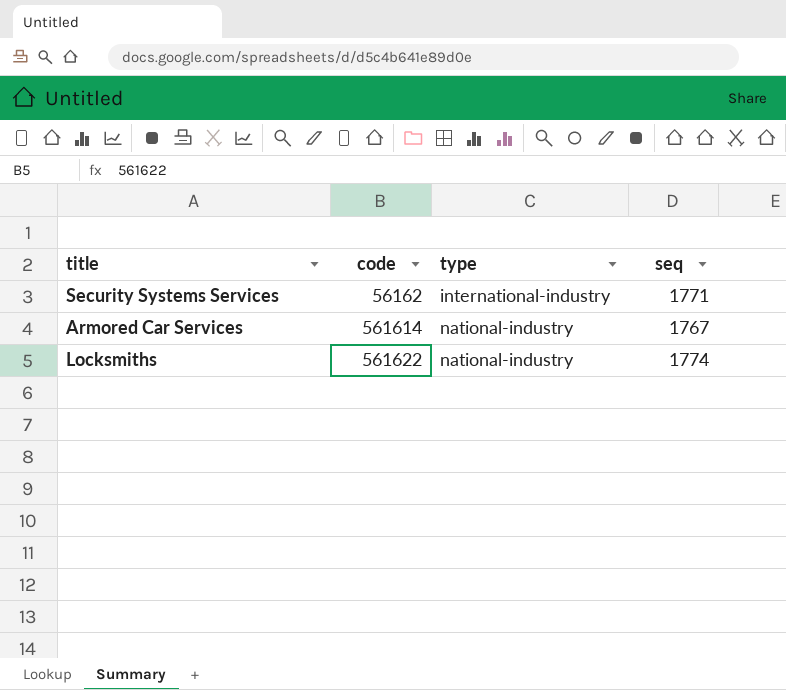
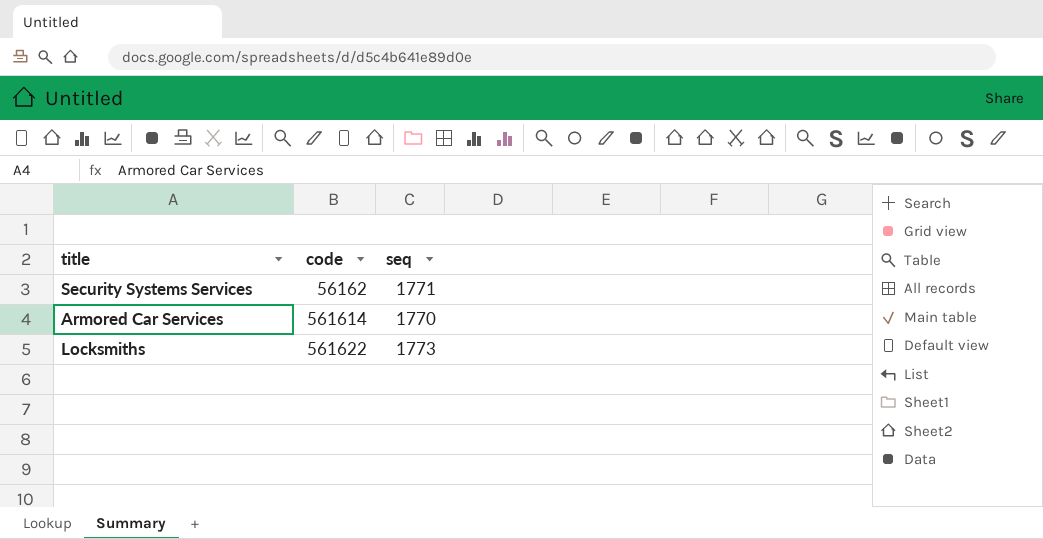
column type | position: 3 -> none
Armored Car Services | seq: 1767 -> 1770
Locksmiths | seq: 1774 -> 1773

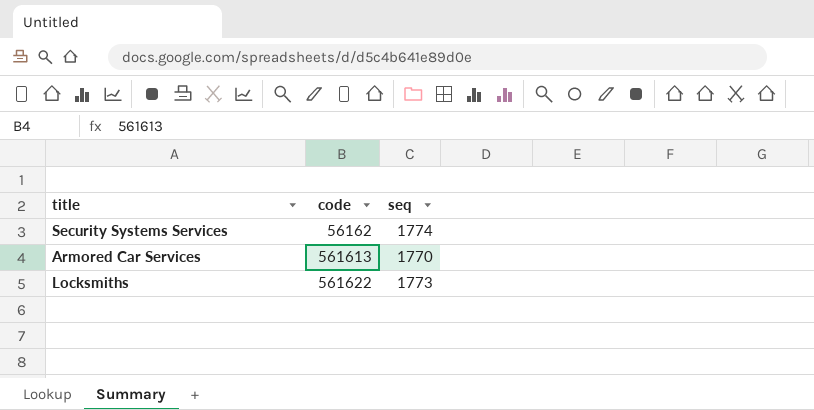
Security Systems Services | seq: 1771 -> 1774
Armored Car Services | code: 561614 -> 561613

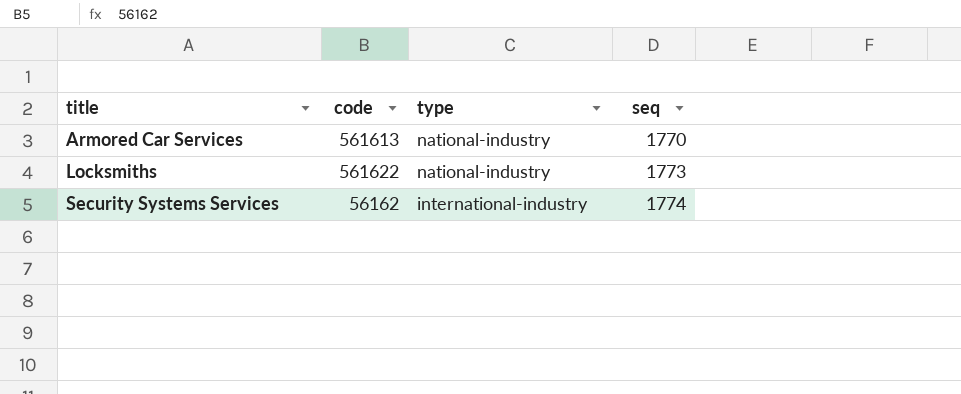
row order: code ascending -> title ascending
column type | position: none -> 3

